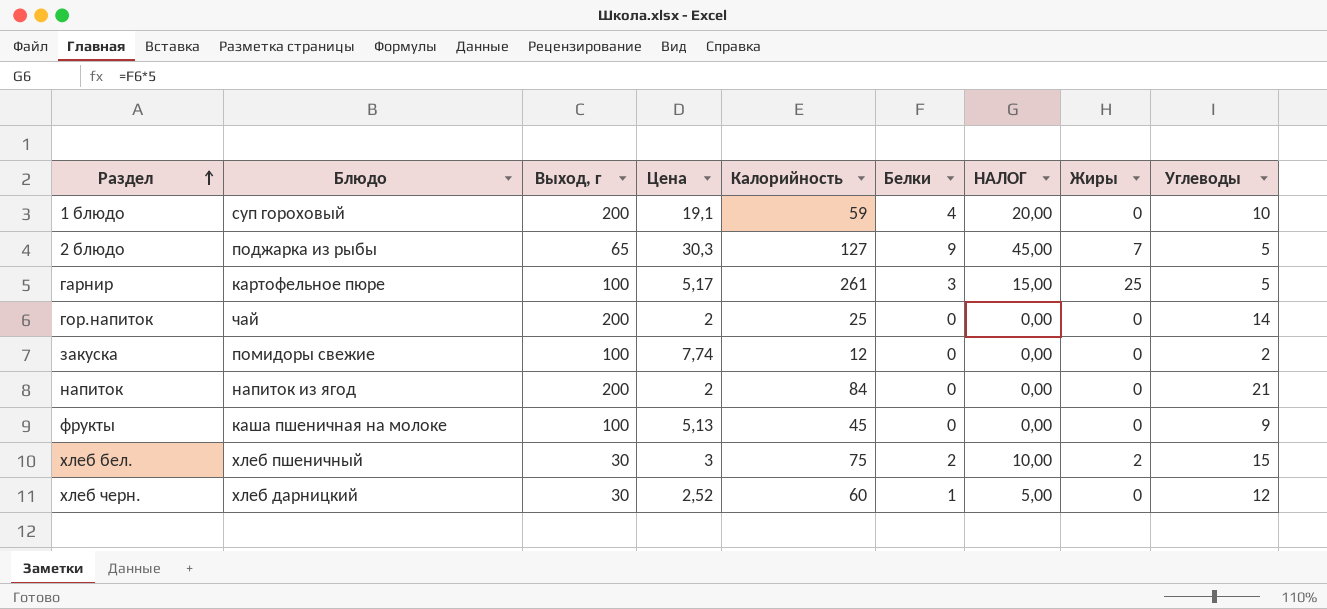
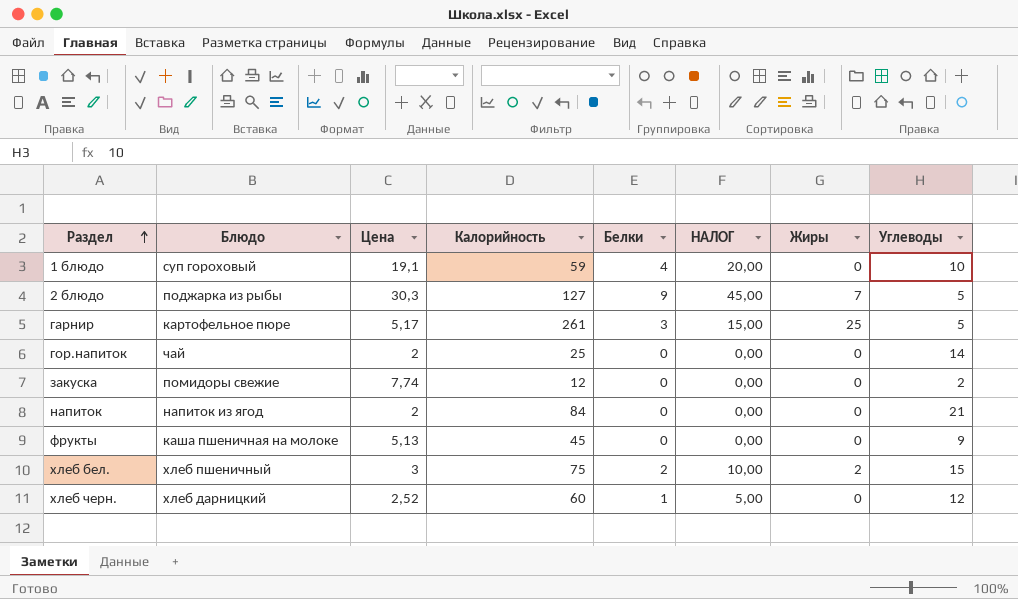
column Выход, г | position: 3 -> none

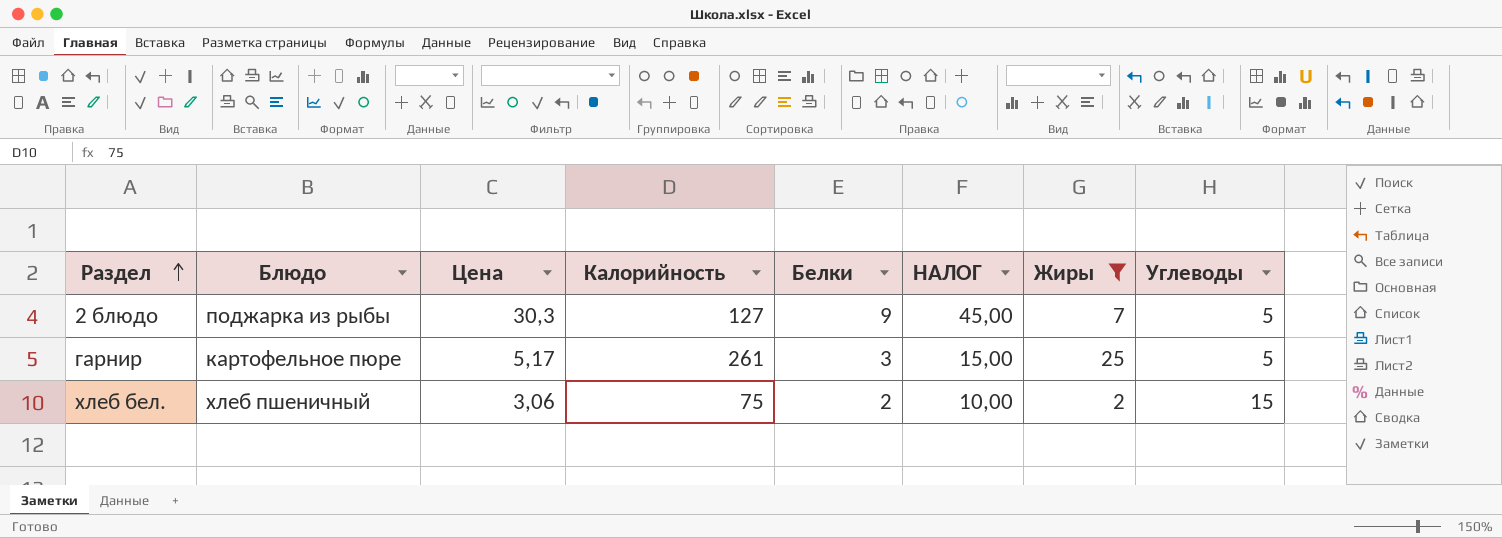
filter: none -> Жиры != 0
хлеб бел. | Цена: 3 -> 3,06

